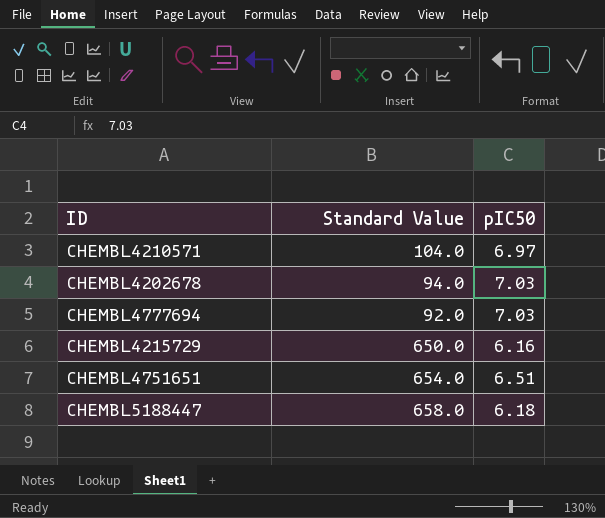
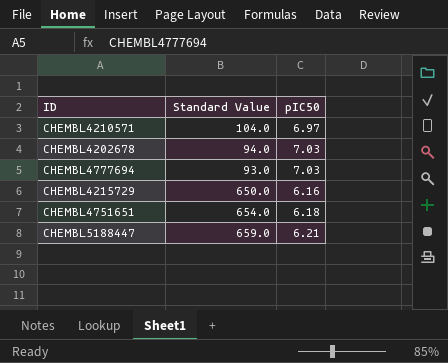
CHEMBL4777694 | Standard Value: 92.0 -> 93.0
CHEMBL4751651 | pIC50: 6.51 -> 6.18
CHEMBL5188447 | Standard Value: 658.0 -> 659.0
CHEMBL5188447 | pIC50: 6.18 -> 6.21

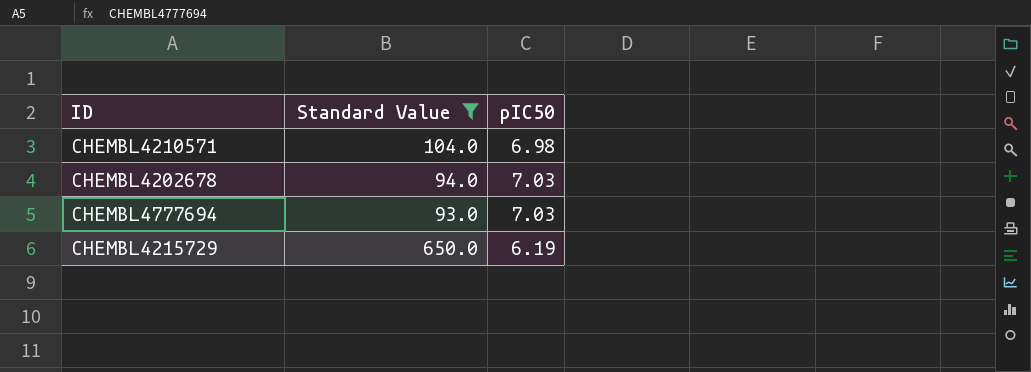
filter: none -> Standard Value <= 650.0
CHEMBL4210571 | pIC50: 6.97 -> 6.98
CHEMBL4215729 | pIC50: 6.16 -> 6.19

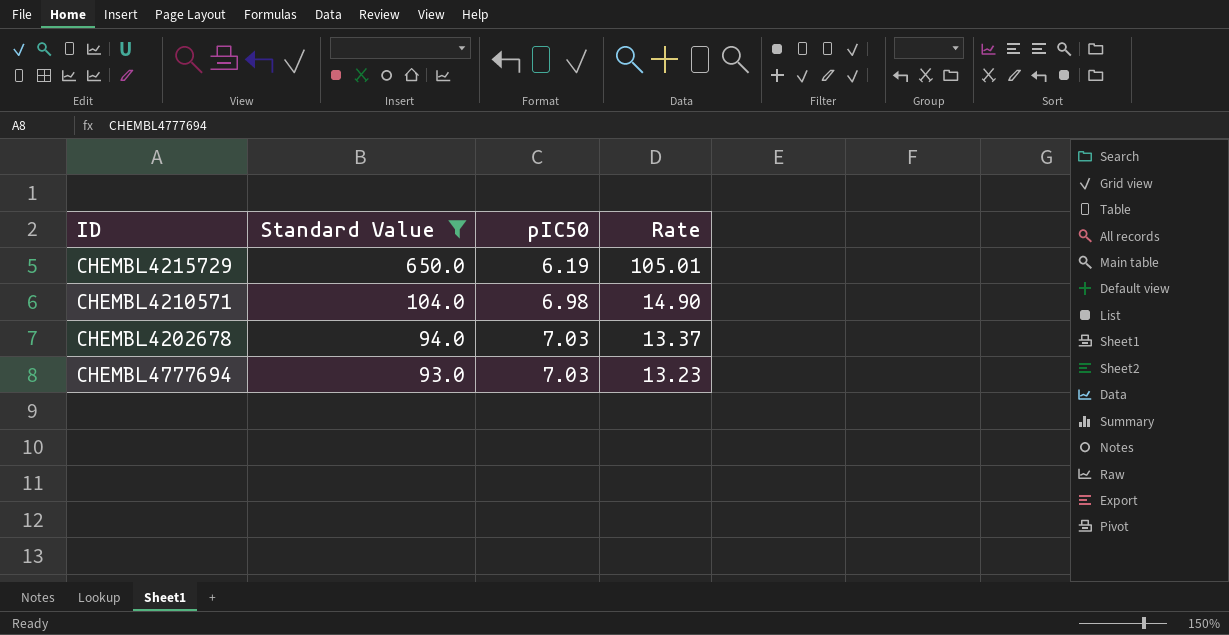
row order: none -> Standard Value descending
column Rate | formula: none -> [Standard Value] / [pIC50]

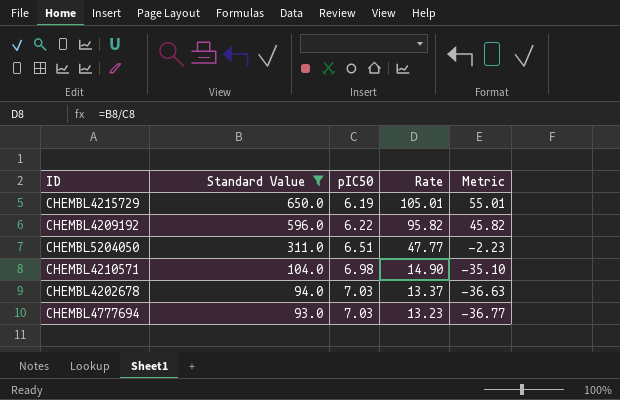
column Metric | formula: none -> [Rate] - 50
row CHEMBL4209192: none -> 596.0 | 6.22 | 95.82 | 45.82
row CHEMBL5204050: none -> 311.0 | 6.51 | 47.77 | -2.23

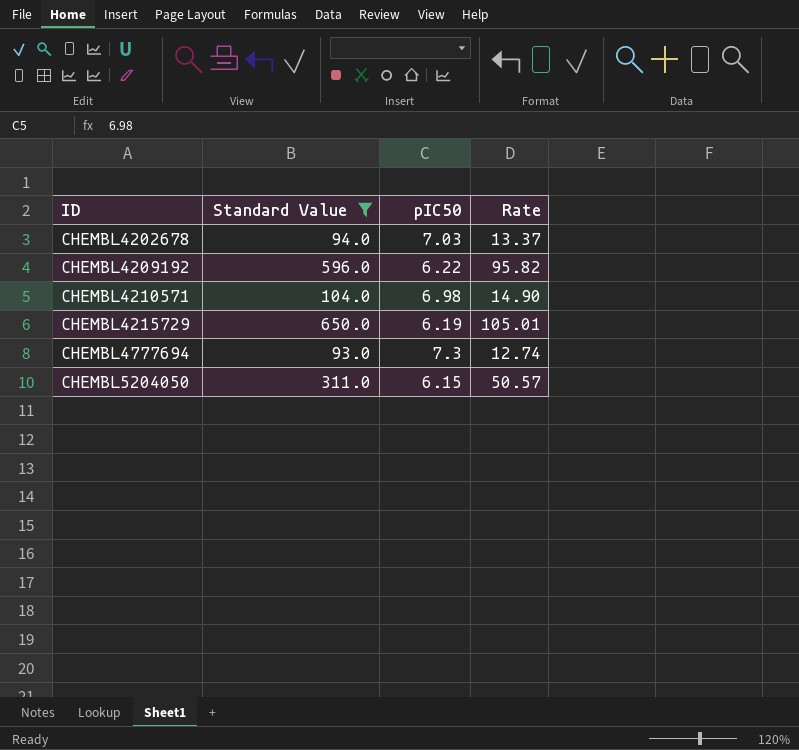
row order: Standard Value descending -> ID ascending
column Metric | formula: [Rate] - 50 -> none
CHEMBL4777694 | pIC50: 7.03 -> 7.3
CHEMBL4777694 | Rate: 13.23 -> 12.74
CHEMBL5204050 | pIC50: 6.51 -> 6.15
CHEMBL5204050 | Rate: 47.77 -> 50.57

